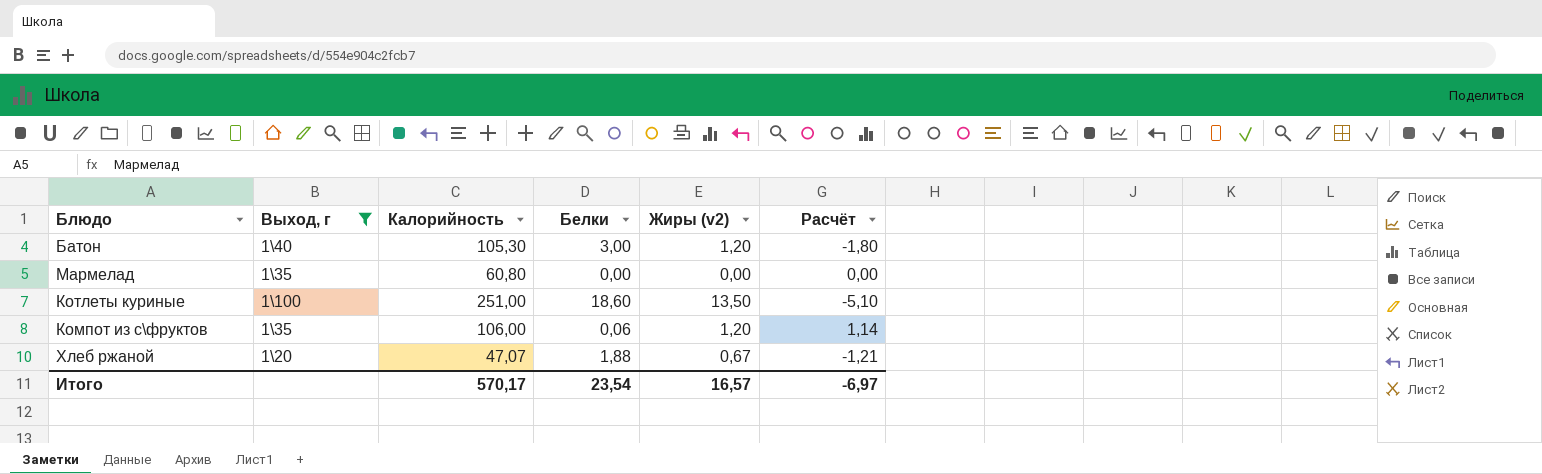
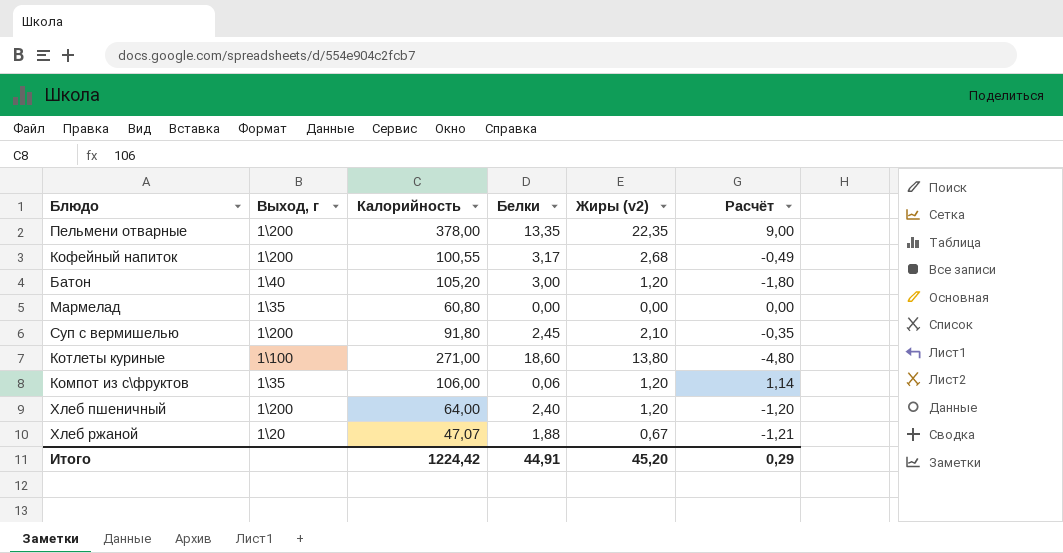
filter: Выход, г != 1\200 -> none
Батон | Калорийность: 105,30 -> 105,20
Котлеты куриные | Калорийность: 251,00 -> 271,00
Котлеты куриные | Жиры (v2): 13,50 -> 13,80
Котлеты куриные | Расчёт: -5,10 -> -4,80
Итого | Калорийность: 570,17 -> 1224,42
Итого | Белки: 23,54 -> 44,91
Итого | Жиры (v2): 16,57 -> 45,20
Итого | Расчёт: -6,97 -> 0,29

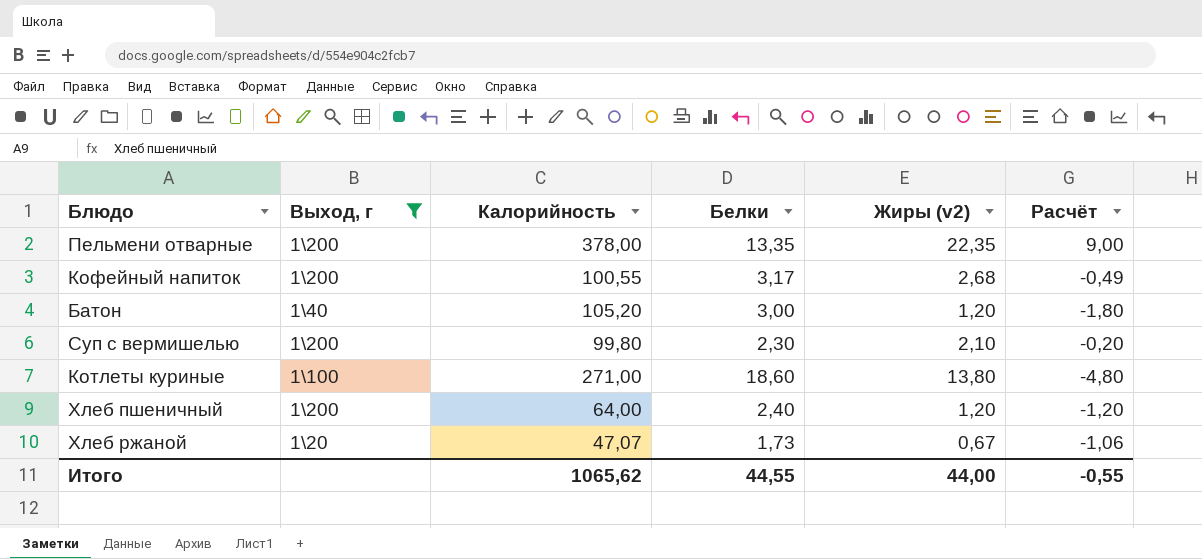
filter: none -> Выход, г != 1\35
Суп с вермишелью | Калорийность: 91,80 -> 99,80
Суп с вермишелью | Белки: 2,45 -> 2,30
Суп с вермишелью | Расчёт: -0,35 -> -0,20
Хлеб ржаной | Белки: 1,88 -> 1,73
Хлеб ржаной | Расчёт: -1,21 -> -1,06
Итого | Калорийность: 1224,42 -> 1065,62
Итого | Белки: 44,91 -> 44,55
Итого | Жиры (v2): 45,20 -> 44,00
Итого | Расчёт: 0,29 -> -0,55

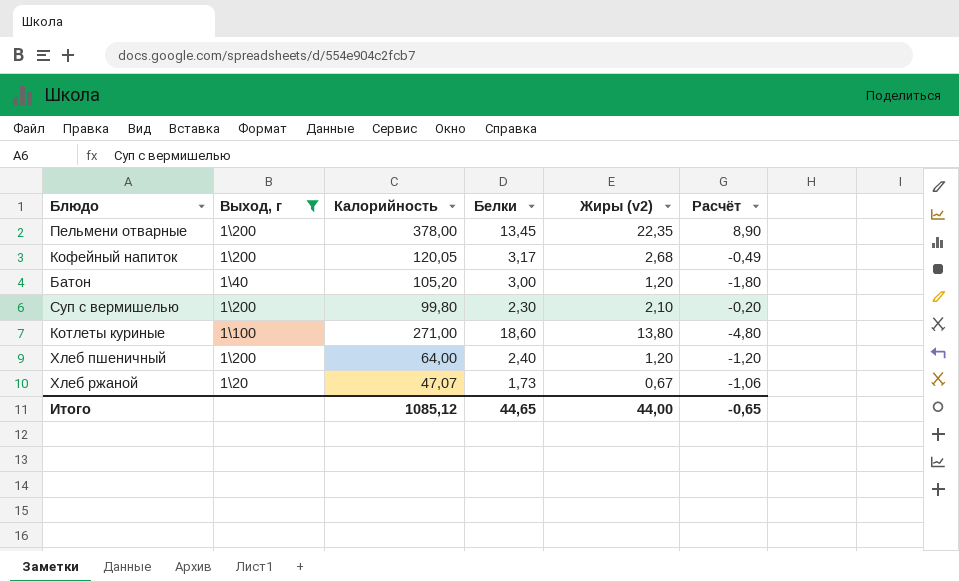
Пельмени отварные | Белки: 13,35 -> 13,45
Пельмени отварные | Расчёт: 9,00 -> 8,90
Кофейный напиток | Калорийность: 100,55 -> 120,05
Итого | Калорийность: 1065,62 -> 1085,12
Итого | Белки: 44,55 -> 44,65
Итого | Расчёт: -0,55 -> -0,65

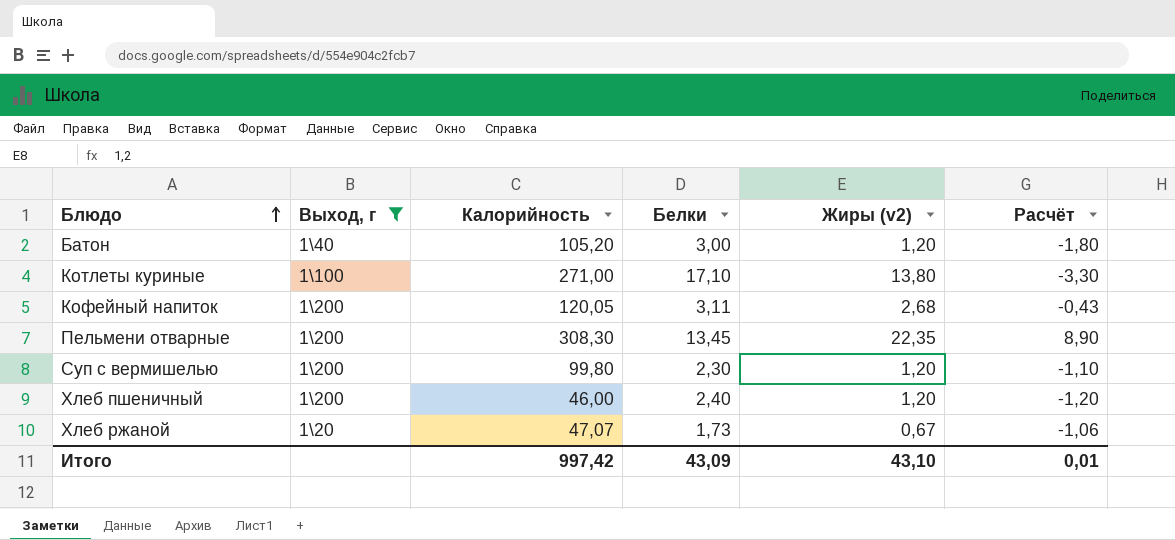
row order: none -> Блюдо ascending
Котлеты куриные | Белки: 18,60 -> 17,10
Котлеты куриные | Расчёт: -4,80 -> -3,30
Кофейный напиток | Белки: 3,17 -> 3,11
Кофейный напиток | Расчёт: -0,49 -> -0,43
Пельмени отварные | Калорийность: 378,00 -> 308,30
Суп с вермишелью | Жиры (v2): 2,10 -> 1,20
Суп с вермишелью | Расчёт: -0,20 -> -1,10
Хлеб пшеничный | Калорийность: 64,00 -> 46,00
Итого | Калорийность: 1085,12 -> 997,42
Итого | Белки: 44,65 -> 43,09
Итого | Жиры (v2): 44,00 -> 43,10
Итого | Расчёт: -0,65 -> 0,01

